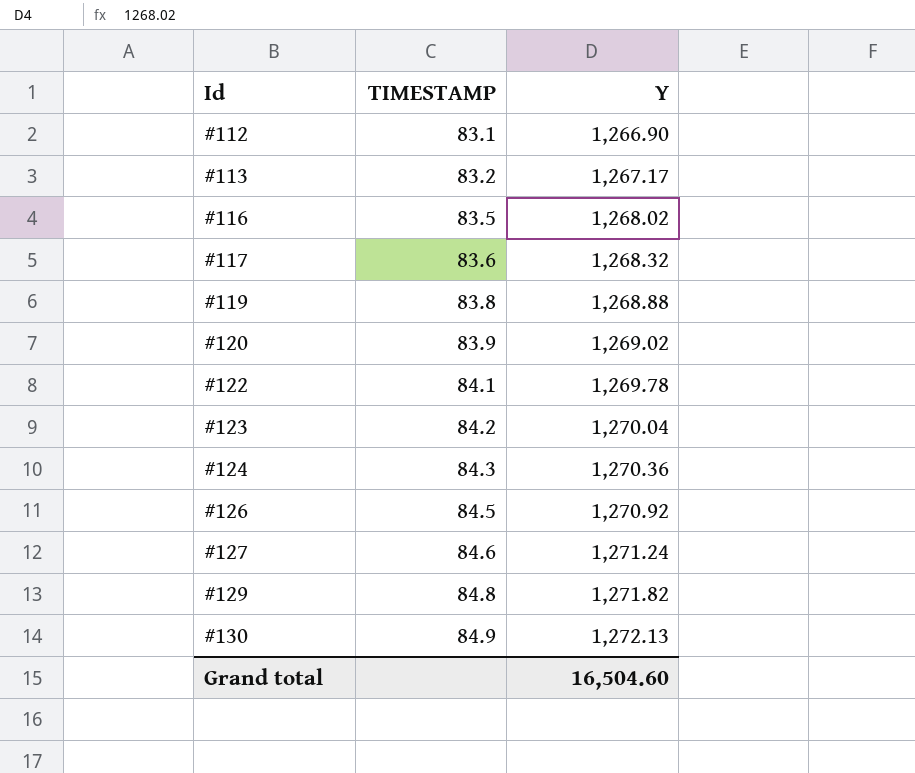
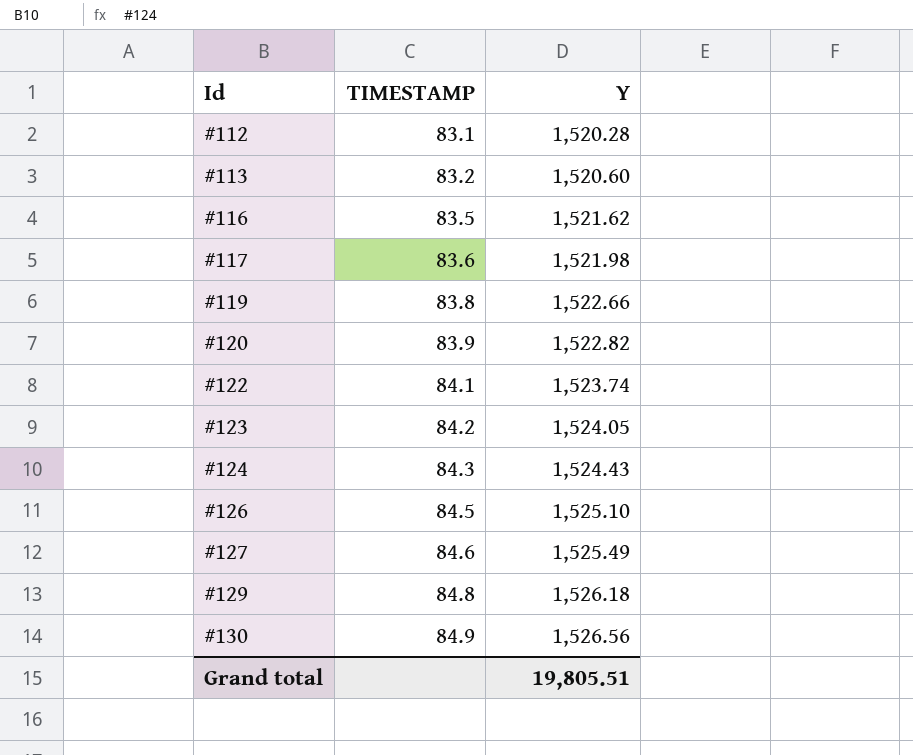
#112 | Y: 1,266.90 -> 1,520.28
#113 | Y: 1,267.17 -> 1,520.60
#116 | Y: 1,268.02 -> 1,521.62
#117 | Y: 1,268.32 -> 1,521.98
#119 | Y: 1,268.88 -> 1,522.66
#120 | Y: 1,269.02 -> 1,522.82
#122 | Y: 1,269.78 -> 1,523.74
#123 | Y: 1,270.04 -> 1,524.05
#124 | Y: 1,270.36 -> 1,524.43
#126 | Y: 1,270.92 -> 1,525.10
#127 | Y: 1,271.24 -> 1,525.49
#129 | Y: 1,271.82 -> 1,526.18
#130 | Y: 1,272.13 -> 1,526.56
Grand total | Y: 16,504.60 -> 19,805.51

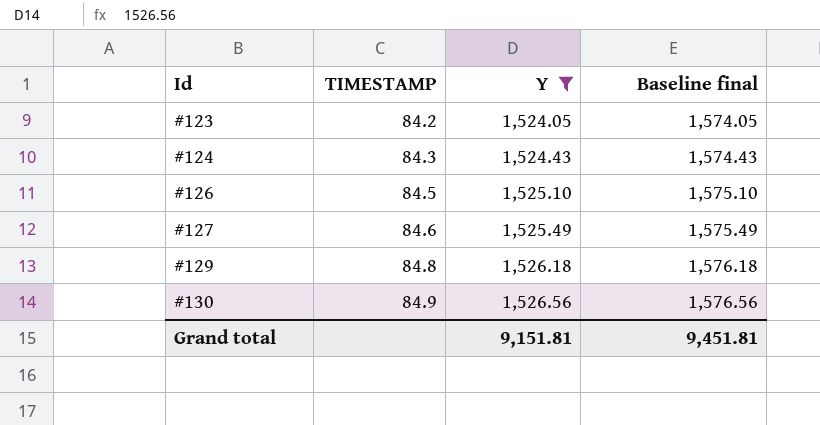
filter: none -> Y >= 1,524.05
column Baseline final | formula: none -> [Y] + 50
Grand total | Y: 19,805.51 -> 9,151.81

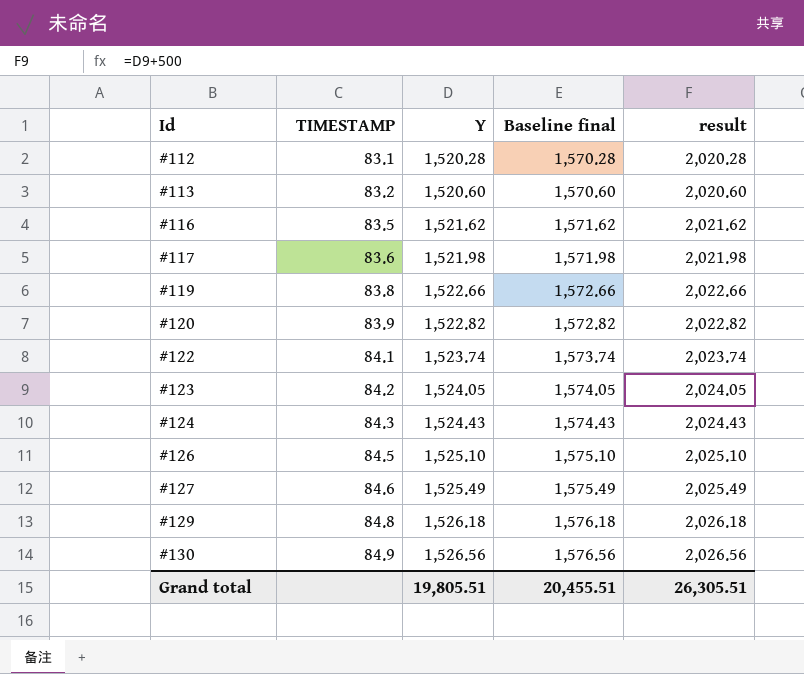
filter: Y >= 1,524.05 -> none
column result | formula: none -> [Y] + 500
Grand total | Y: 9,151.81 -> 19,805.51
Grand total | Baseline final: 9,451.81 -> 20,455.51

